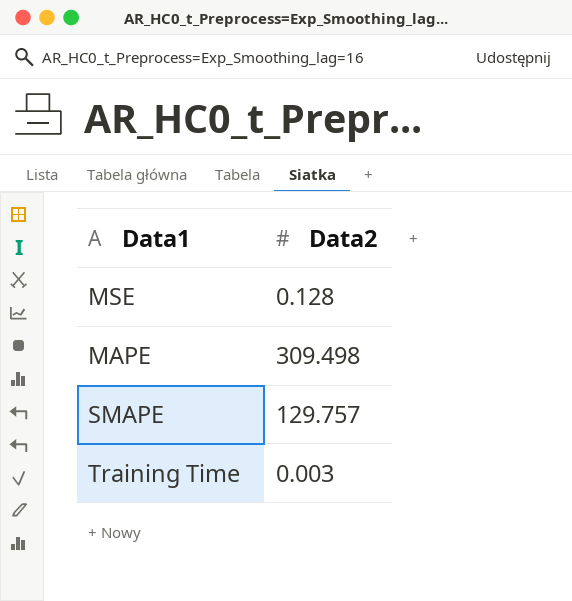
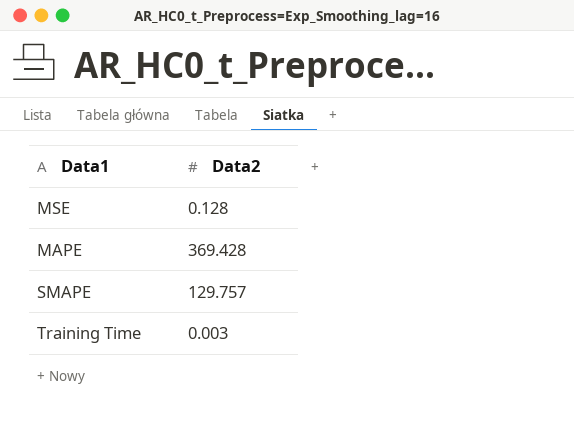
MAPE | Data2: 309.498 -> 369.428

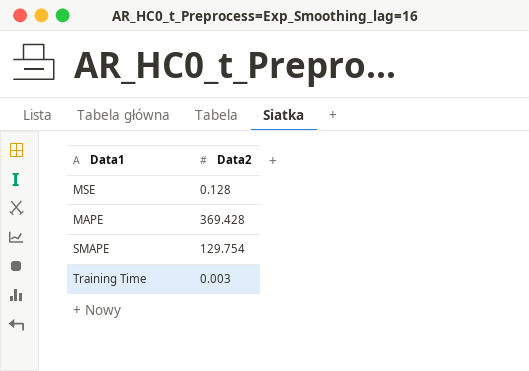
SMAPE | Data2: 129.757 -> 129.754

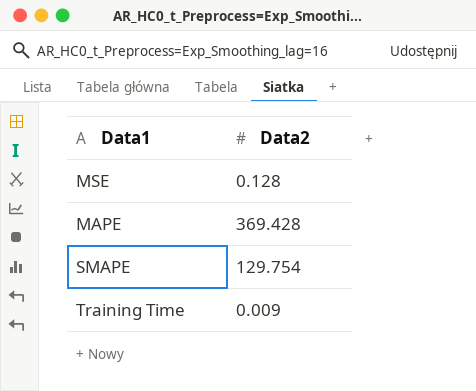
Training Time | Data2: 0.003 -> 0.009

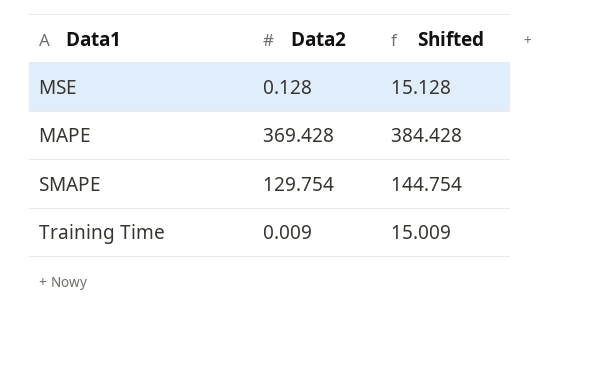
column Shifted | formula: none -> [Data2] + 15

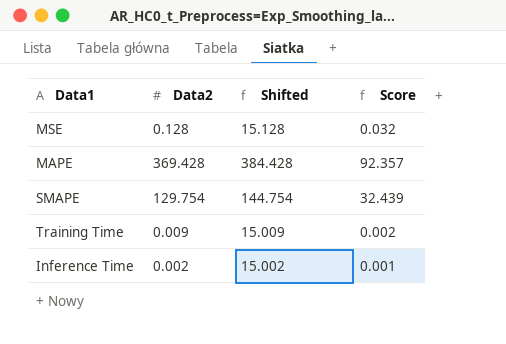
column Score | formula: none -> [Data2] * 0.25
row Inference Time: none -> 0.002 | 15.002 | 0.001

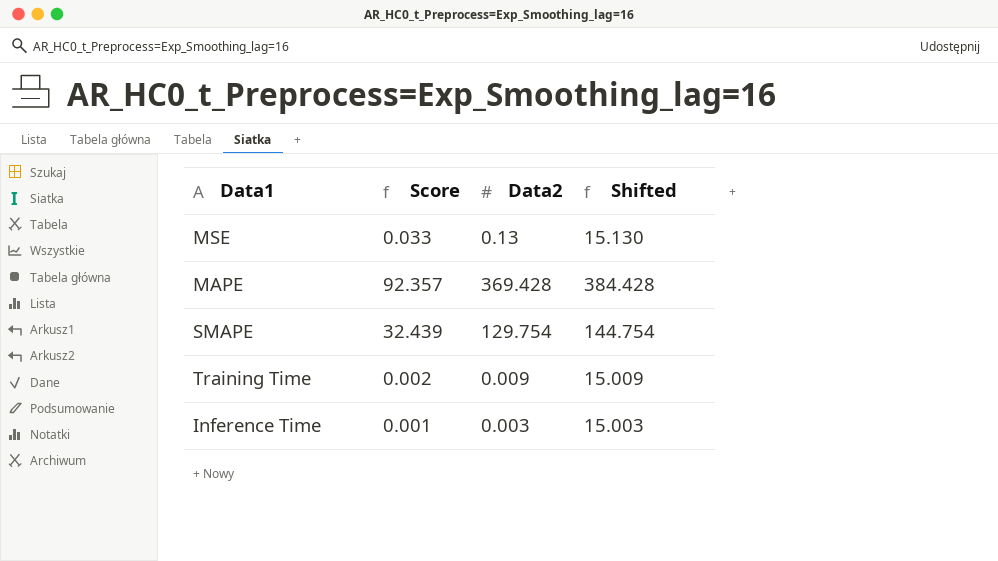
column Score | position: 4 -> 2
MSE | Score: 0.032 -> 0.033
MSE | Data2: 0.128 -> 0.13
MSE | Shifted: 15.128 -> 15.130
Inference Time | Data2: 0.002 -> 0.003
Inference Time | Shifted: 15.002 -> 15.003

